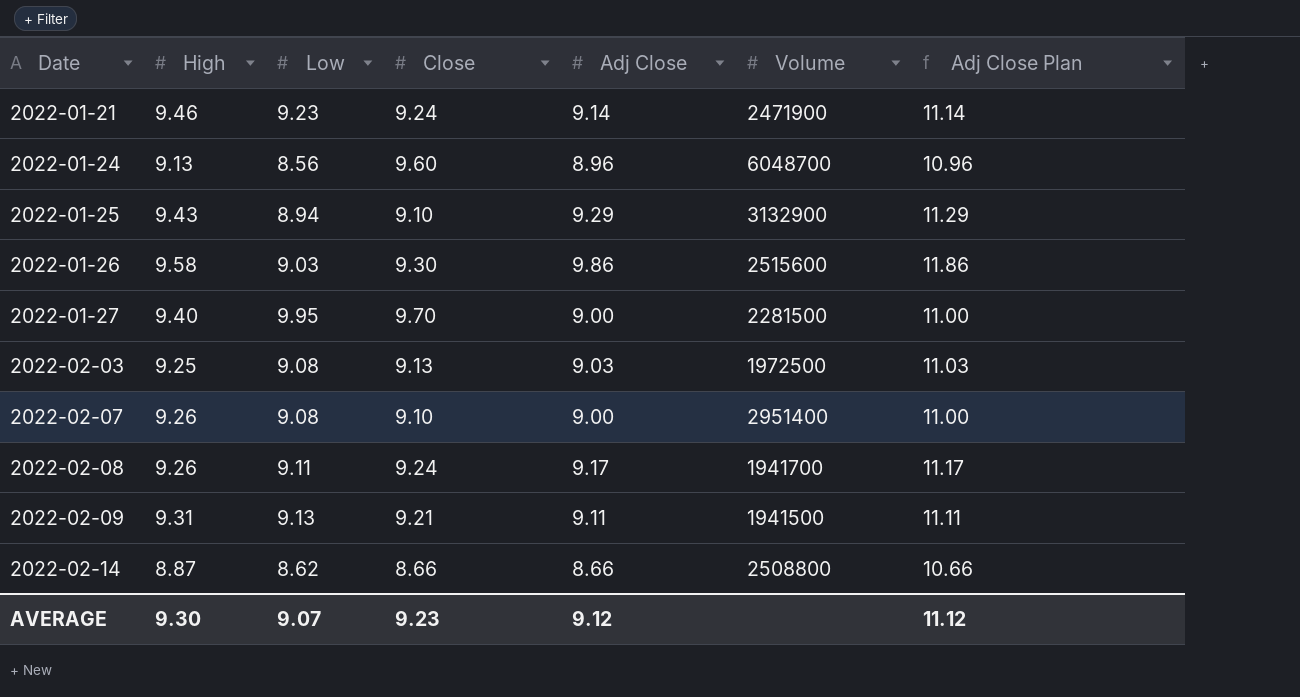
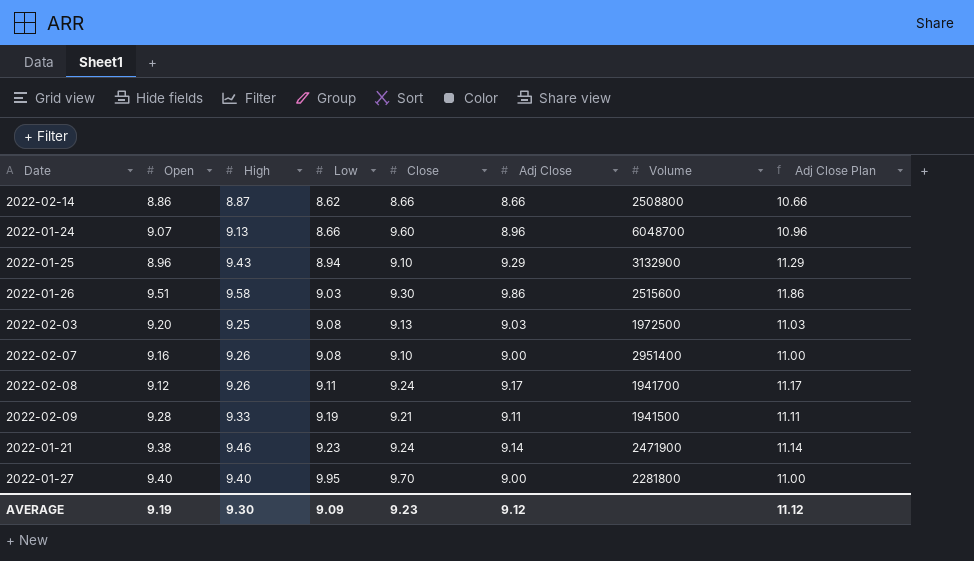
row order: Date ascending -> Low ascending
column Open | position: none -> 2
2022-01-24 | Low: 8.56 -> 8.66
2022-02-09 | High: 9.31 -> 9.33
2022-02-09 | Low: 9.13 -> 9.19
2022-01-27 | Volume: 2281500 -> 2281800
AVERAGE | Low: 9.07 -> 9.09

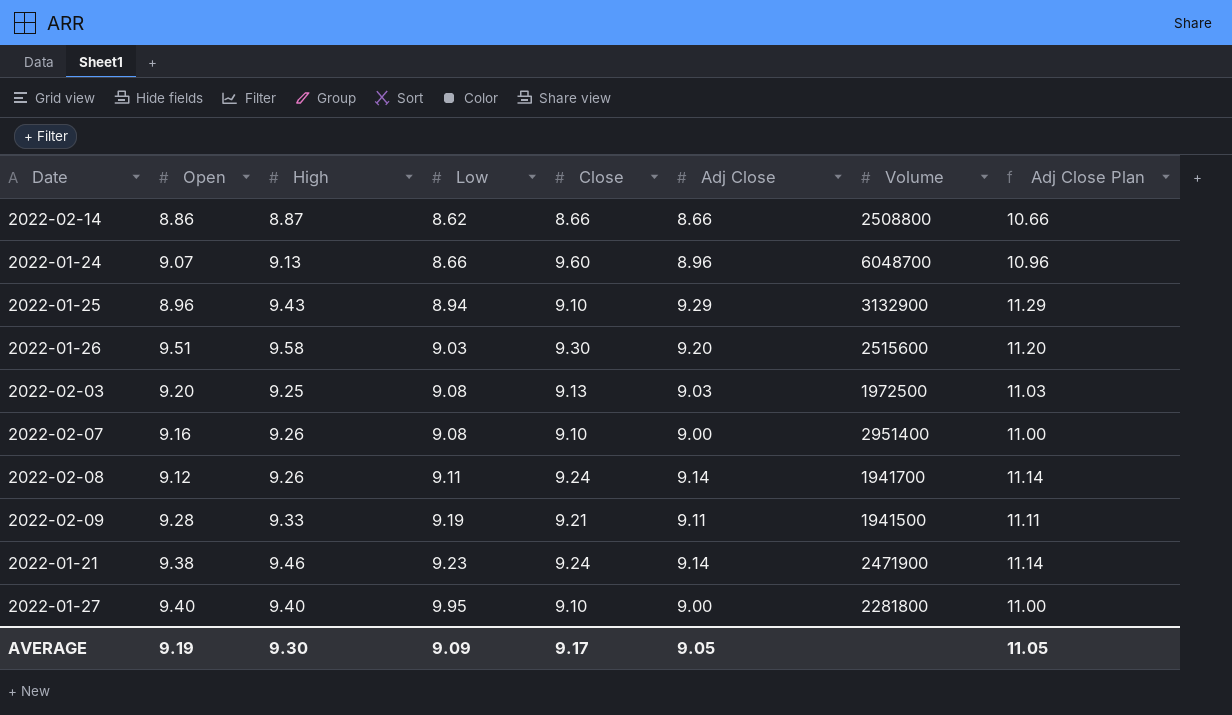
2022-01-26 | Adj Close: 9.86 -> 9.20
2022-01-26 | Adj Close Plan: 11.86 -> 11.20
2022-02-08 | Adj Close: 9.17 -> 9.14
2022-02-08 | Adj Close Plan: 11.17 -> 11.14
2022-01-27 | Close: 9.70 -> 9.10
AVERAGE | Close: 9.23 -> 9.17
AVERAGE | Adj Close: 9.12 -> 9.05
AVERAGE | Adj Close Plan: 11.12 -> 11.05

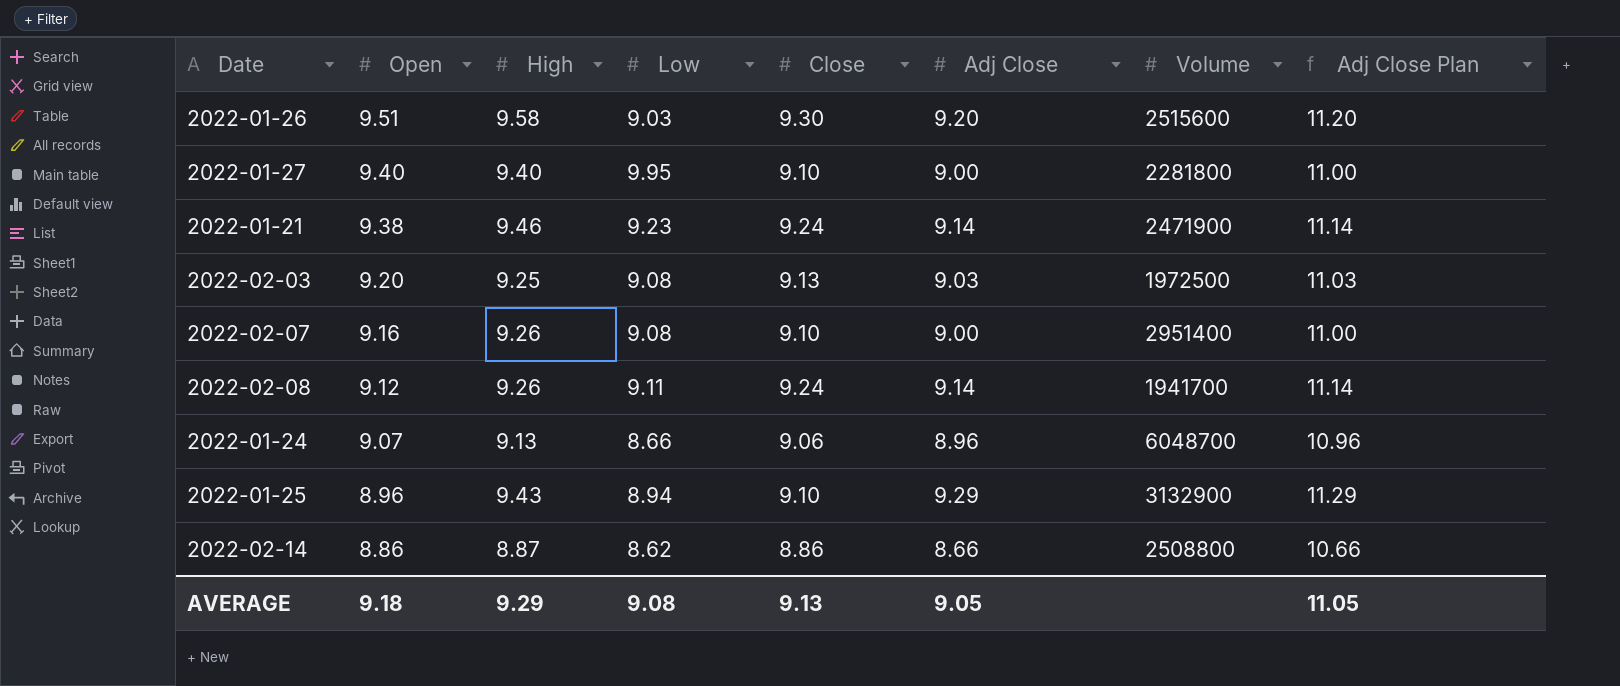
row order: Low ascending -> Open descending
row 2022-02-09: 9.28 | 9.33 | 9.19 | 9.21 | 9.11 | 1941500 | 11.11 -> none
2022-01-24 | Close: 9.60 -> 9.06
2022-02-14 | Close: 8.66 -> 8.86
AVERAGE | Open: 9.19 -> 9.18
AVERAGE | High: 9.30 -> 9.29
AVERAGE | Low: 9.09 -> 9.08
AVERAGE | Close: 9.17 -> 9.13

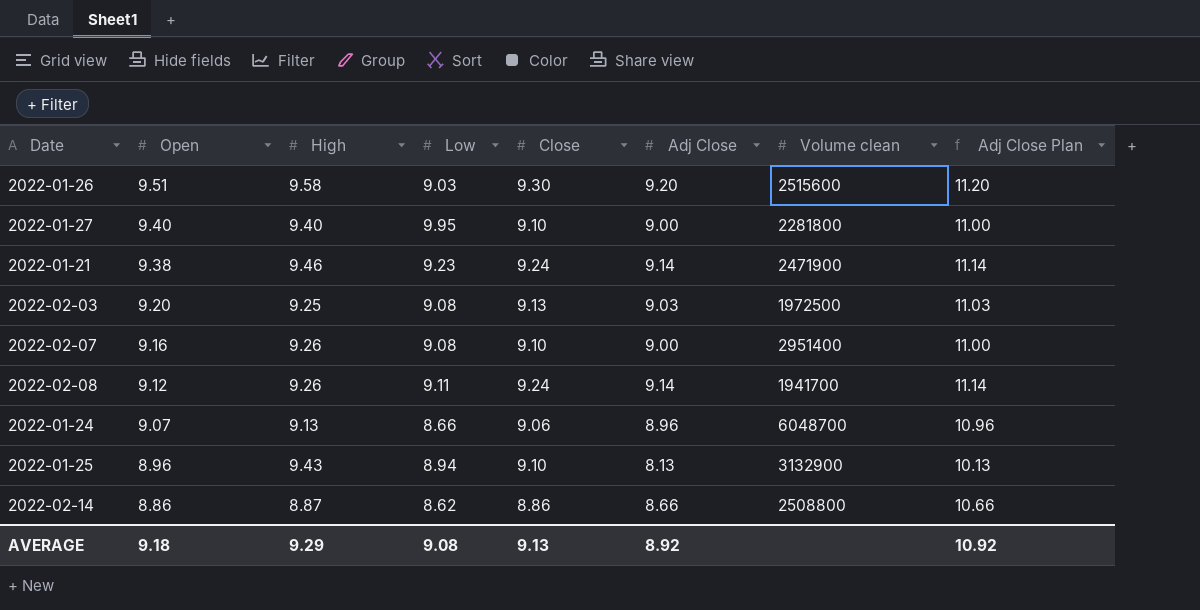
column name: Volume -> Volume clean
2022-01-25 | Adj Close: 9.29 -> 8.13
2022-01-25 | Adj Close Plan: 11.29 -> 10.13
AVERAGE | Adj Close: 9.05 -> 8.92
AVERAGE | Adj Close Plan: 11.05 -> 10.92

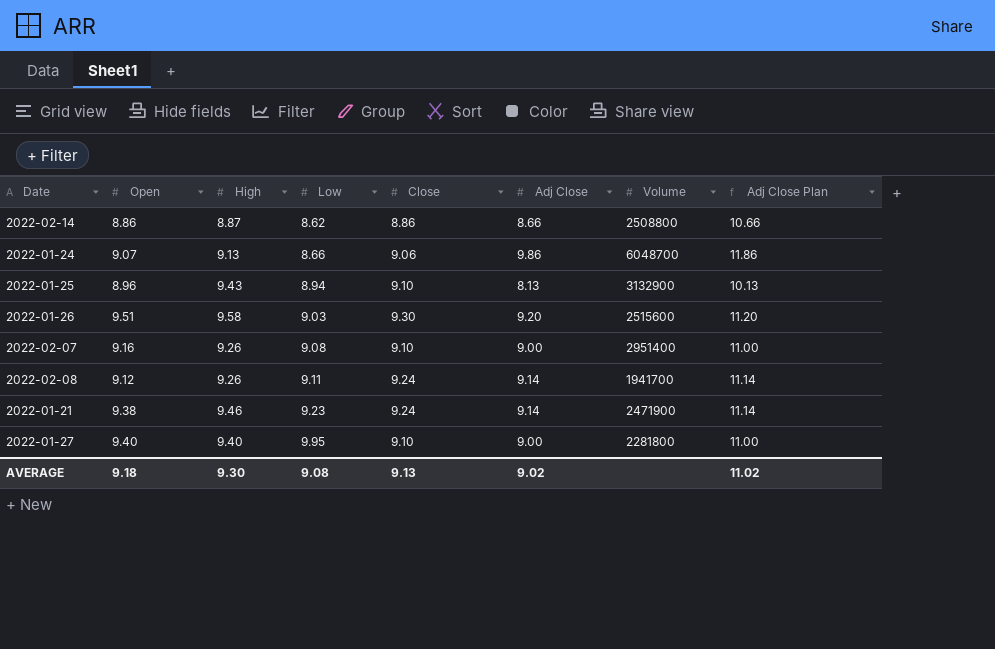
row order: Open descending -> Low ascending
column name: Volume clean -> Volume
row 2022-02-03: 9.20 | 9.25 | 9.08 | 9.13 | 9.03 | 1972500 | 11.03 -> none
2022-01-24 | Adj Close: 8.96 -> 9.86
2022-01-24 | Adj Close Plan: 10.96 -> 11.86
AVERAGE | High: 9.29 -> 9.30
AVERAGE | Adj Close: 8.92 -> 9.02
AVERAGE | Adj Close Plan: 10.92 -> 11.02

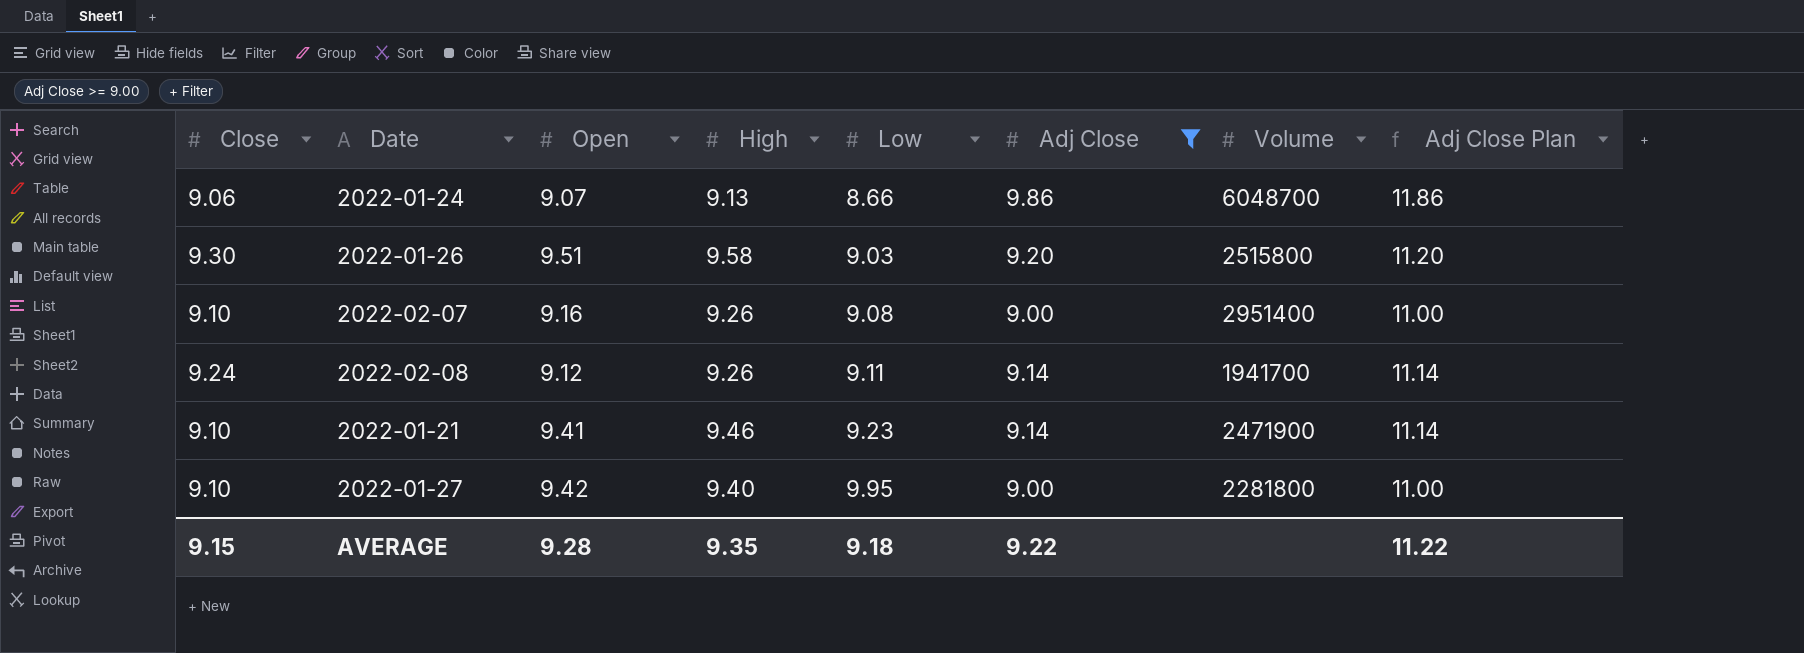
filter: none -> Adj Close >= 9.00
column Close | position: 5 -> 1
2022-01-26 | Volume: 2515600 -> 2515800
2022-01-21 | Close: 9.24 -> 9.10
2022-01-21 | Open: 9.38 -> 9.41
2022-01-27 | Open: 9.40 -> 9.42
AVERAGE | Close: 9.13 -> 9.15
AVERAGE | Open: 9.18 -> 9.28
AVERAGE | High: 9.30 -> 9.35
AVERAGE | Low: 9.08 -> 9.18
AVERAGE | Adj Close: 9.02 -> 9.22
AVERAGE | Adj Close Plan: 11.02 -> 11.22

